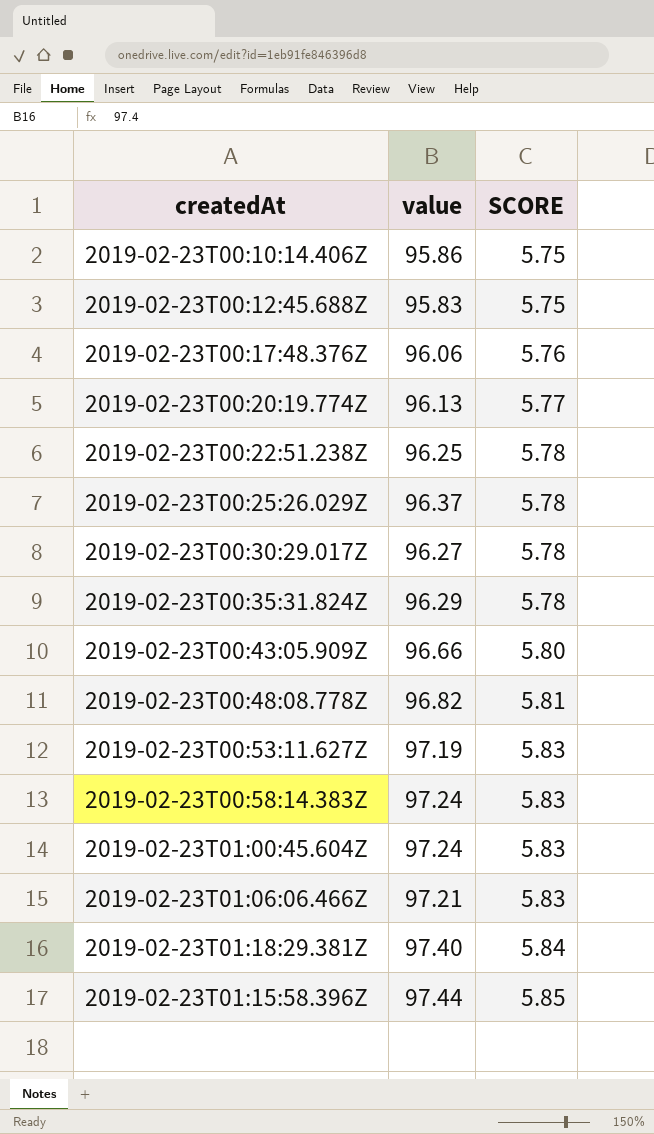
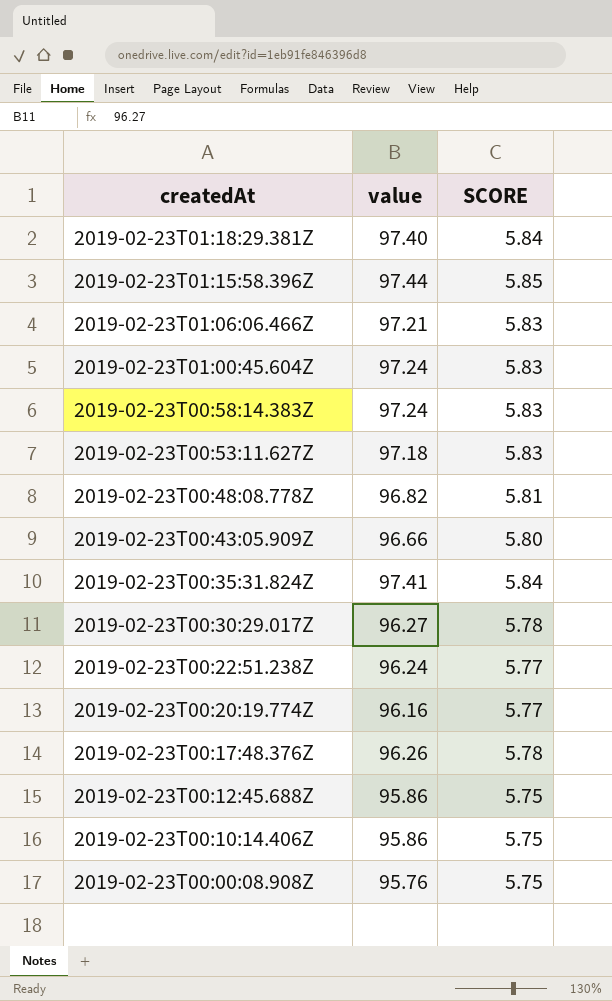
row order: SCORE ascending -> createdAt descending
row 2019-02-23T00:25:26.029Z: 96.37 | 5.78 -> none
2019-02-23T00:53:11.627Z | value: 97.19 -> 97.18
2019-02-23T00:35:31.824Z | value: 96.29 -> 97.41
2019-02-23T00:35:31.824Z | SCORE: 5.78 -> 5.84
2019-02-23T00:22:51.238Z | value: 96.25 -> 96.24
2019-02-23T00:22:51.238Z | SCORE: 5.78 -> 5.77
2019-02-23T00:20:19.774Z | value: 96.13 -> 96.16
2019-02-23T00:17:48.376Z | value: 96.06 -> 96.26
2019-02-23T00:17:48.376Z | SCORE: 5.76 -> 5.78
2019-02-23T00:12:45.688Z | value: 95.83 -> 95.86
row 2019-02-23T00:00:08.908Z: none -> 95.76 | 5.75

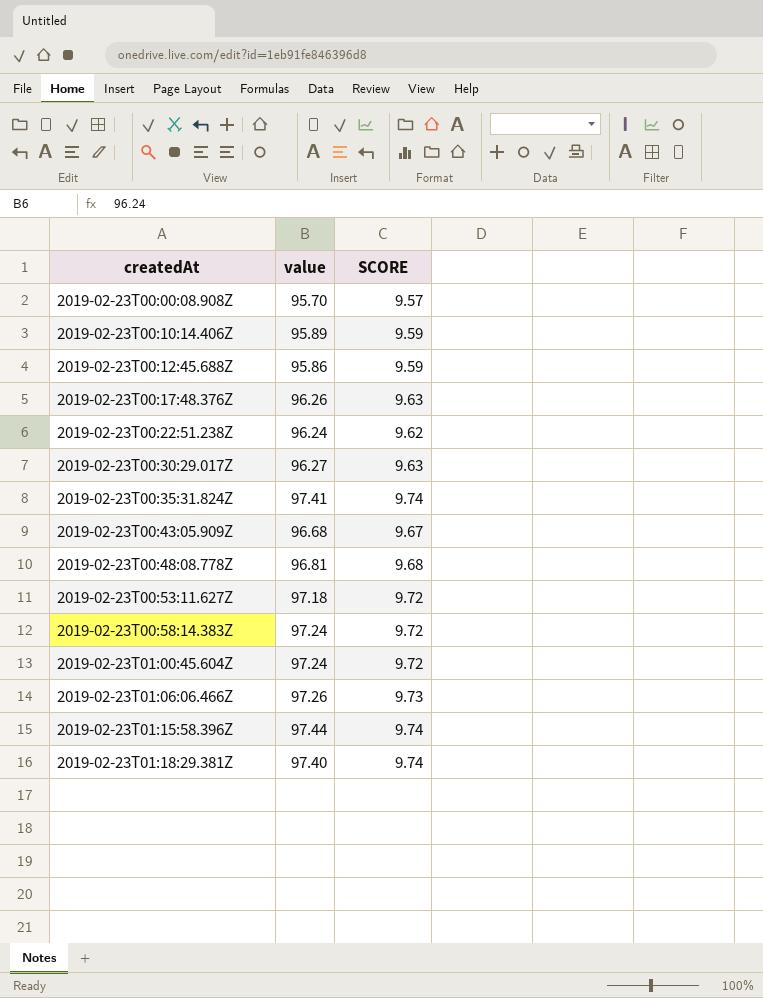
row order: createdAt descending -> createdAt ascending
column SCORE | formula: [value] * 0.06 -> [value] * 0.1
row 2019-02-23T00:20:19.774Z: 96.16 | 5.77 -> none
2019-02-23T00:00:08.908Z | value: 95.76 -> 95.70
2019-02-23T00:10:14.406Z | value: 95.86 -> 95.89
2019-02-23T00:43:05.909Z | value: 96.66 -> 96.68
2019-02-23T00:48:08.778Z | value: 96.82 -> 96.81
2019-02-23T01:06:06.466Z | value: 97.21 -> 97.26

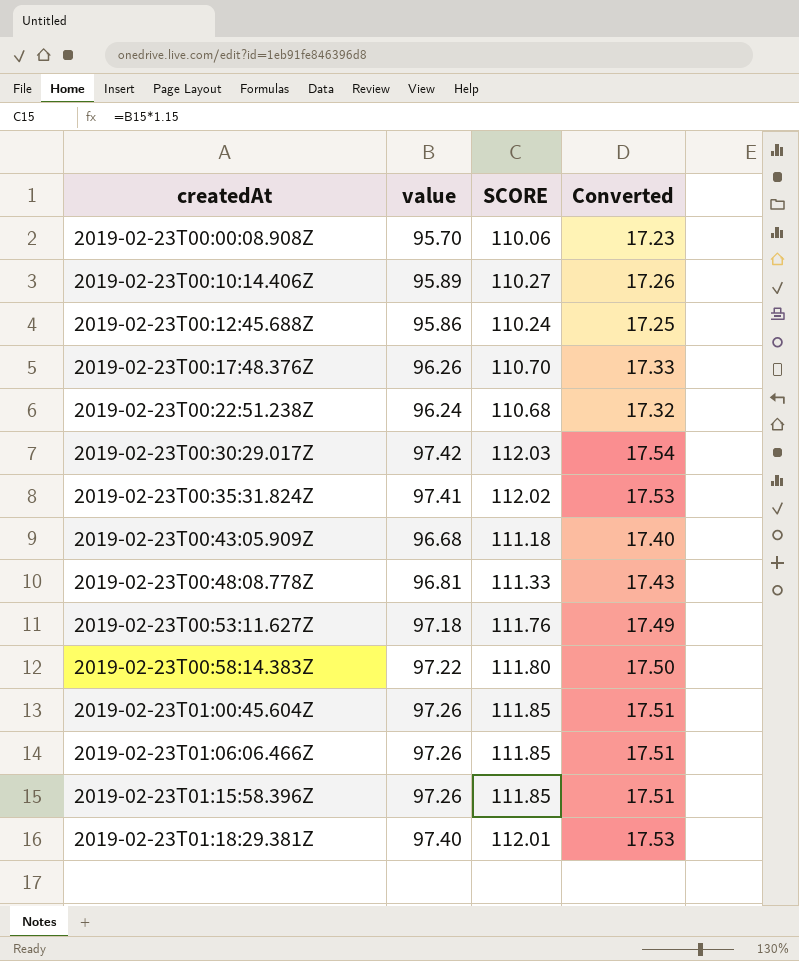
column SCORE | formula: [value] * 0.1 -> [value] * 1.15
column Converted | formula: none -> [value] * 0.18
2019-02-23T00:30:29.017Z | value: 96.27 -> 97.42
2019-02-23T00:58:14.383Z | value: 97.24 -> 97.22
2019-02-23T01:00:45.604Z | value: 97.24 -> 97.26
2019-02-23T01:15:58.396Z | value: 97.44 -> 97.26

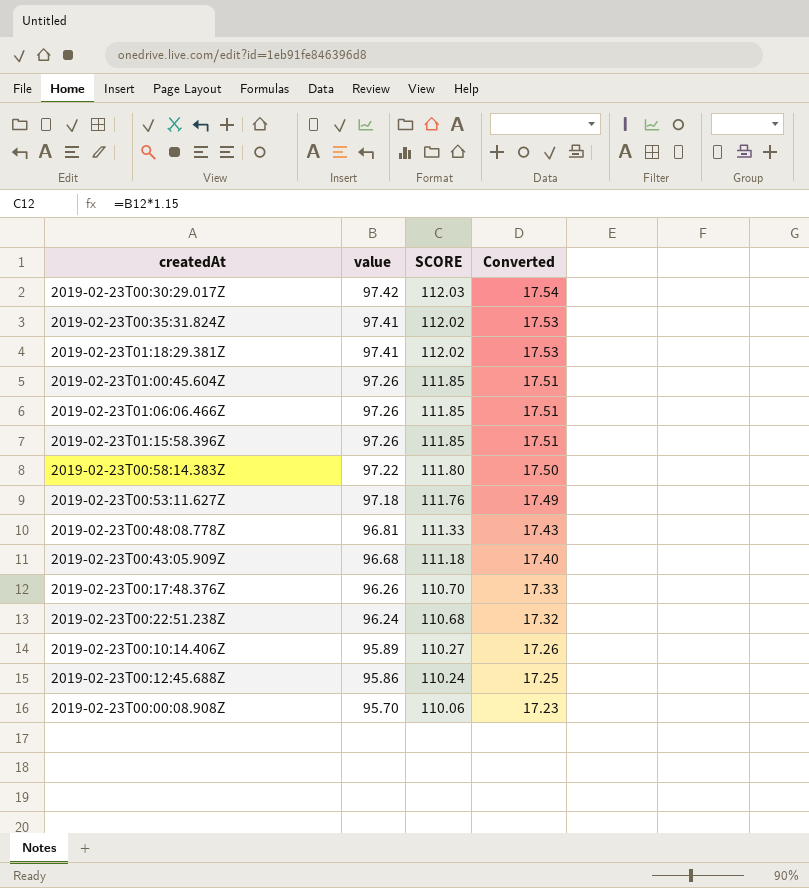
row order: createdAt ascending -> value descending
2019-02-23T01:18:29.381Z | value: 97.40 -> 97.41
2019-02-23T01:18:29.381Z | SCORE: 112.01 -> 112.02

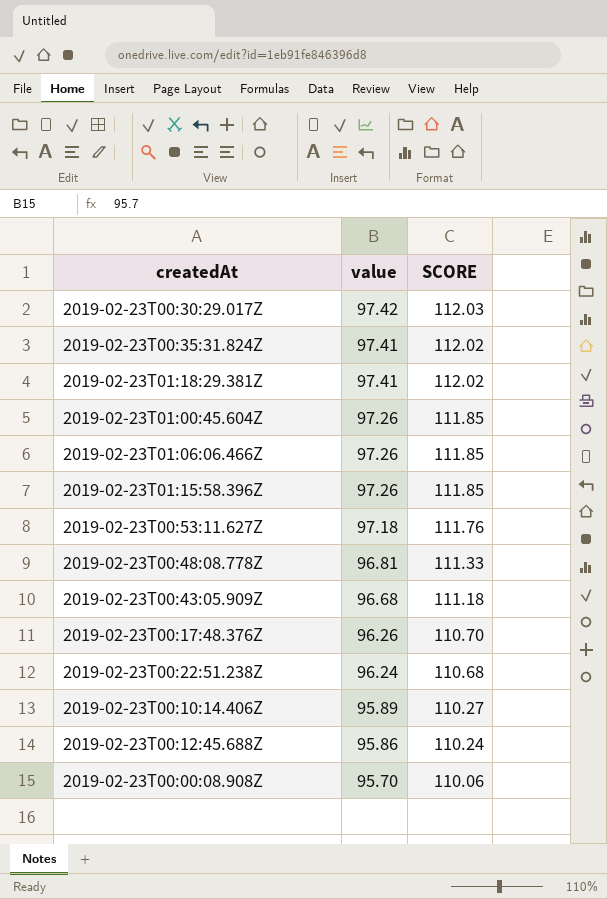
column Converted | formula: [value] * 0.18 -> none
row 2019-02-23T00:58:14.383Z: 97.22 | 111.80 | 17.50 -> none

